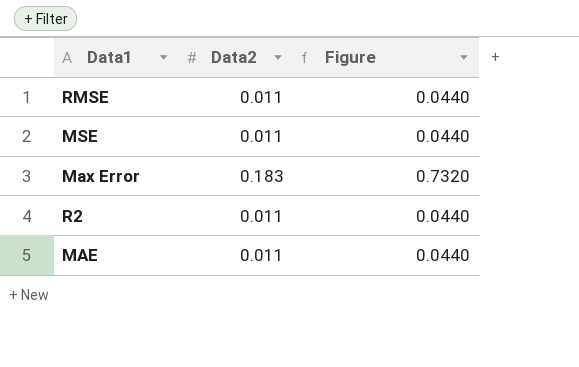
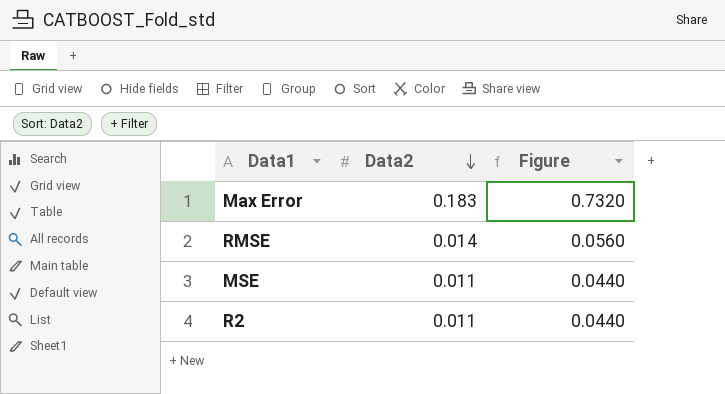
row order: none -> Data2 descending
row MAE: 0.011 | 0.0440 -> none
RMSE | Data2: 0.011 -> 0.014
RMSE | Figure: 0.0440 -> 0.0560

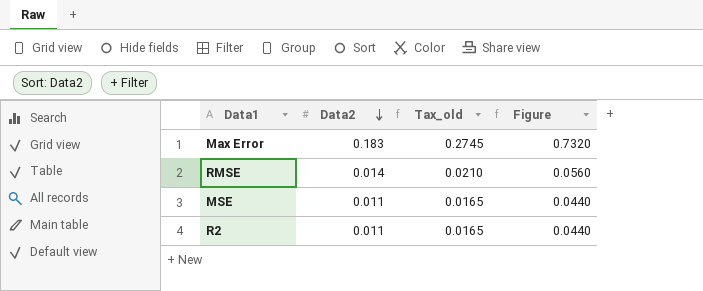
column Tax_old | formula: none -> [Data2] * 1.5

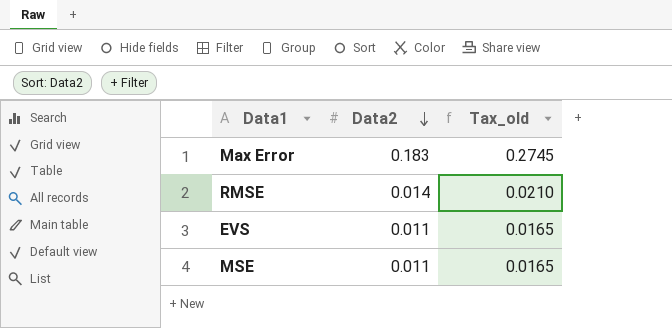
column Figure | formula: [Data2] * 4 -> none
row R2: 0.011 | 0.0165 | 0.0440 -> none
row EVS: none -> 0.011 | 0.0165

